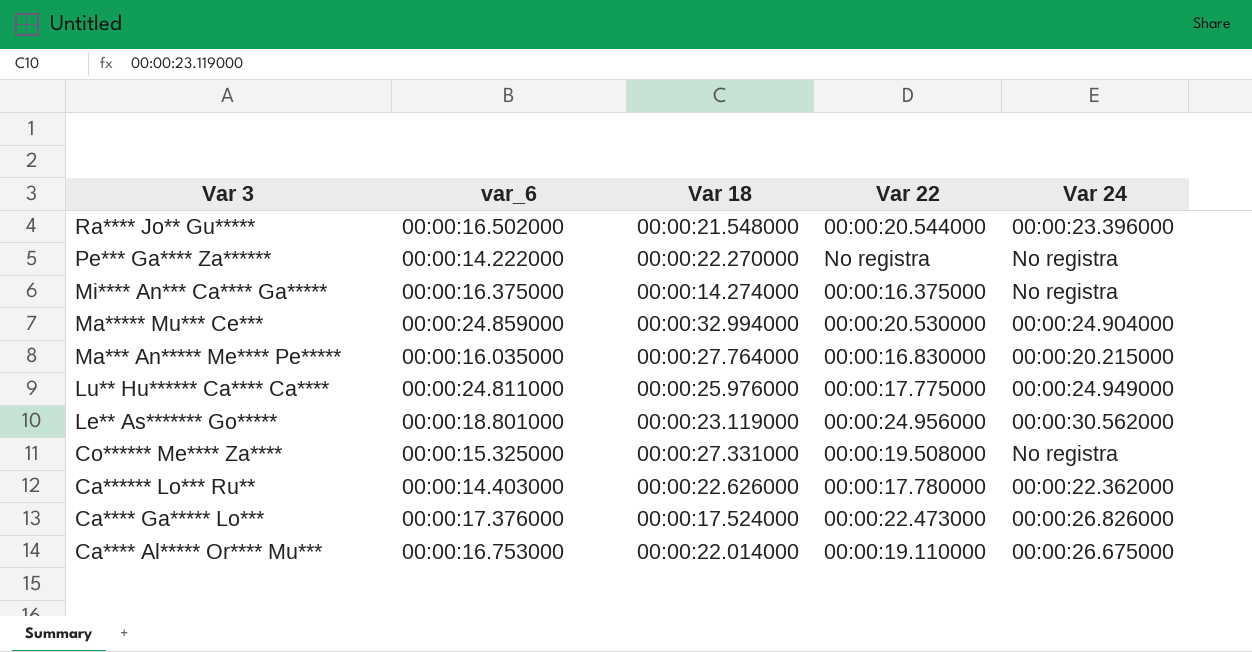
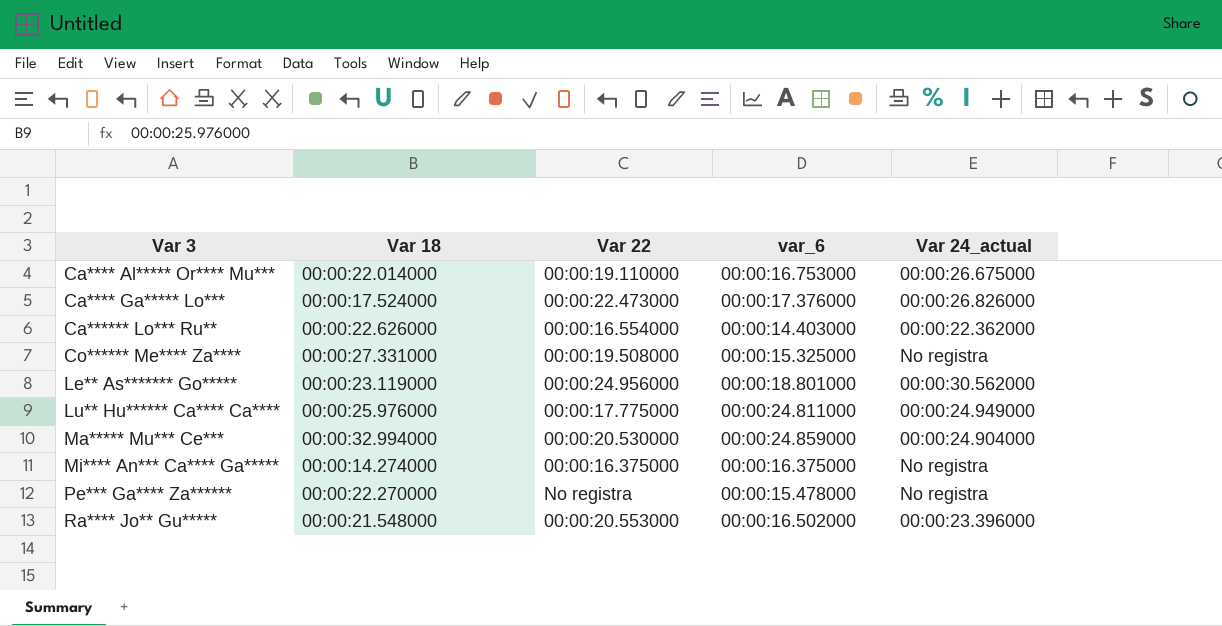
row order: Var 3 descending -> Var 3 ascending
column var_6 | position: 2 -> 4
column name: Var 24 -> Var 24_actual
row Ma*** An***** Me**** Pe*****: 00:00:16.035000 | 00:00:27.764000 | 00:00:16.830000 | 00:00:20.215000 -> none
Ca****** Lo*** Ru** | Var 22: 00:00:17.780000 -> 00:00:16.554000
Pe*** Ga**** Za****** | var_6: 00:00:14.222000 -> 00:00:15.478000
Ra**** Jo** Gu***** | Var 22: 00:00:20.544000 -> 00:00:20.553000

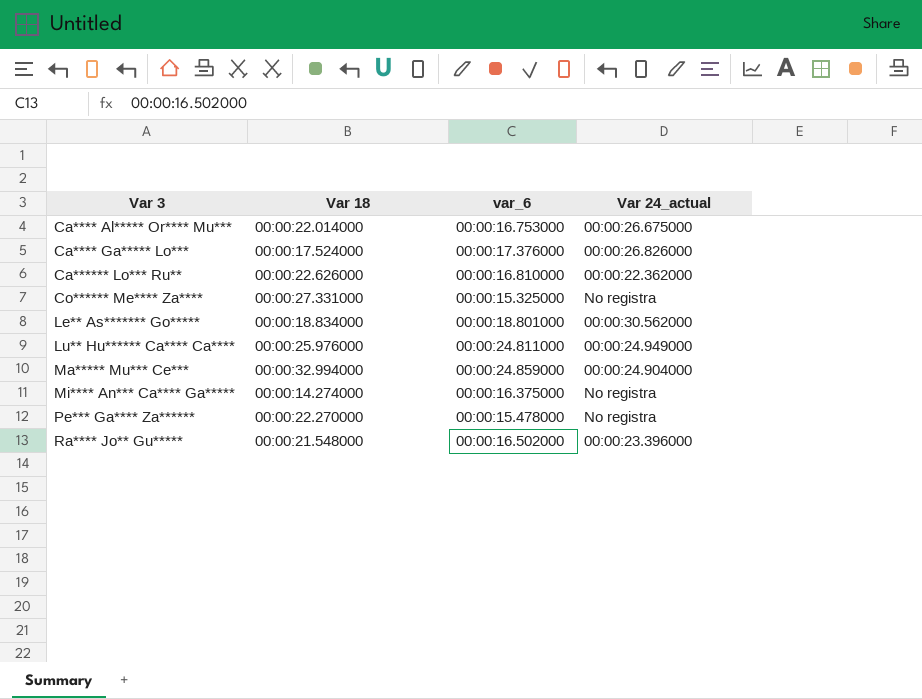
column Var 22 | position: 3 -> none
Ca****** Lo*** Ru** | var_6: 00:00:14.403000 -> 00:00:16.810000
Le** As******* Go***** | Var 18: 00:00:23.119000 -> 00:00:18.834000

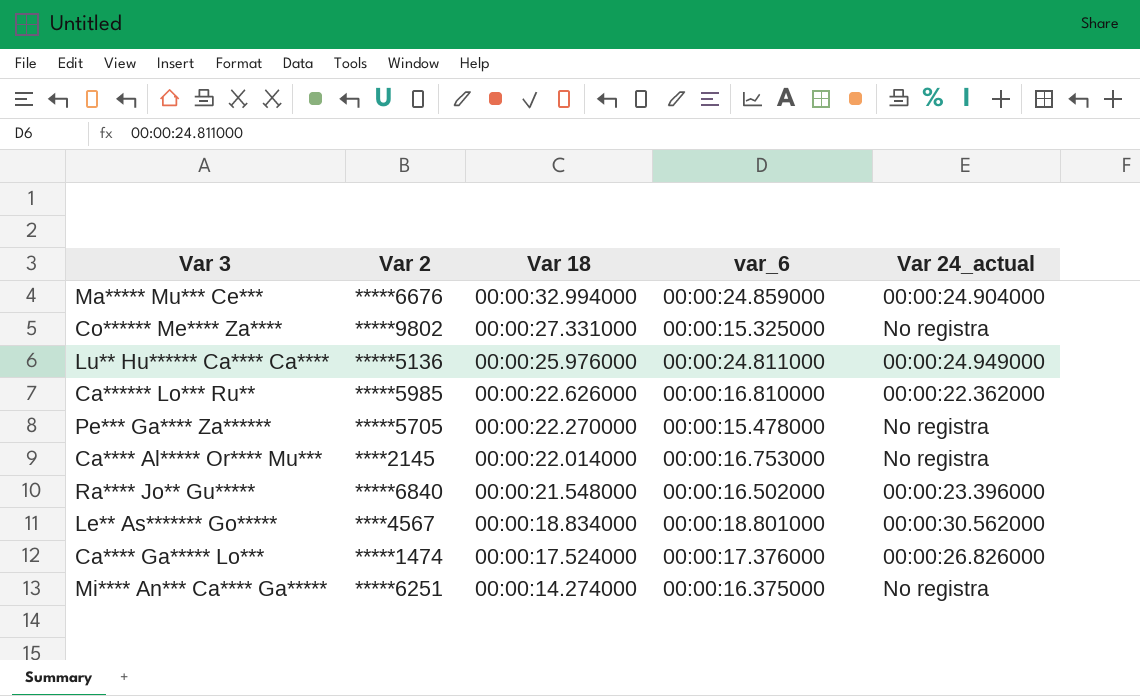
row order: Var 3 ascending -> Var 18 descending
column Var 2 | position: none -> 2
Ca**** Al***** Or**** Mu*** | Var 24_actual: 00:00:26.675000 -> No registra

